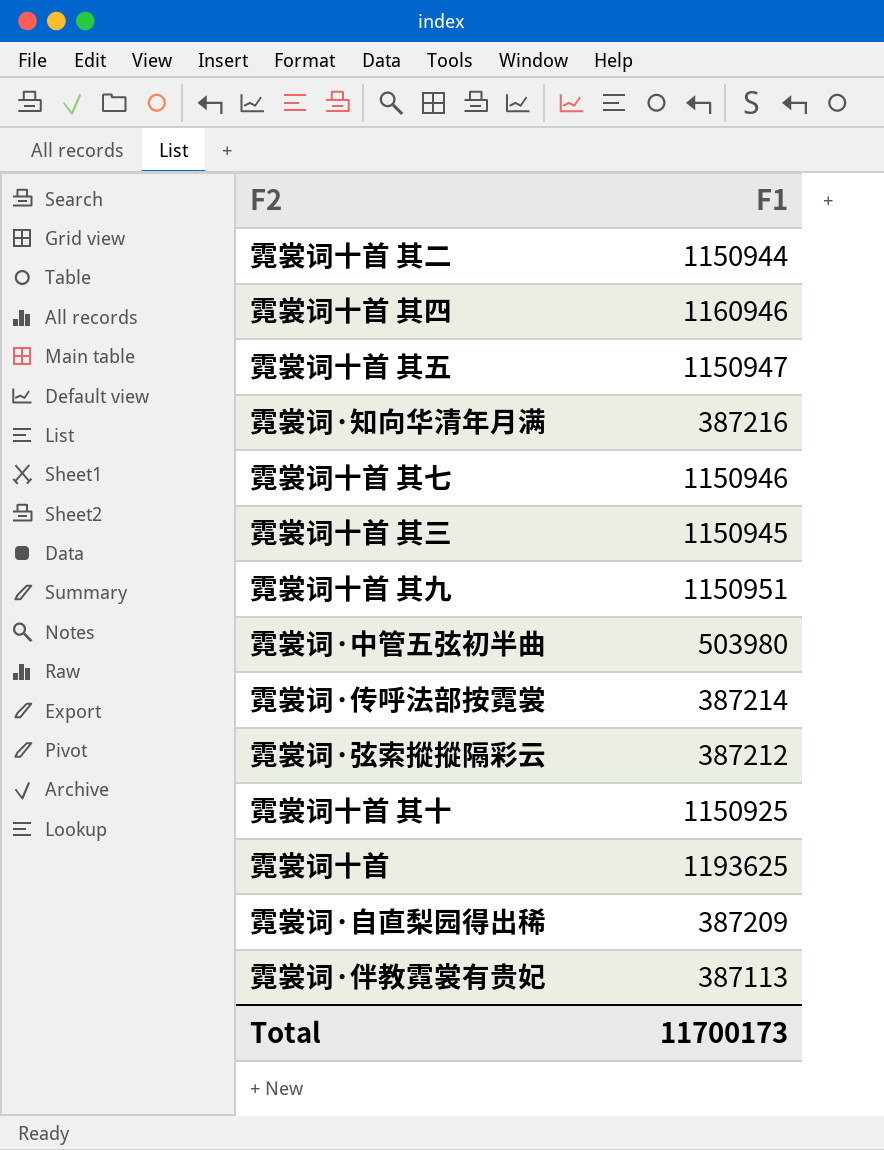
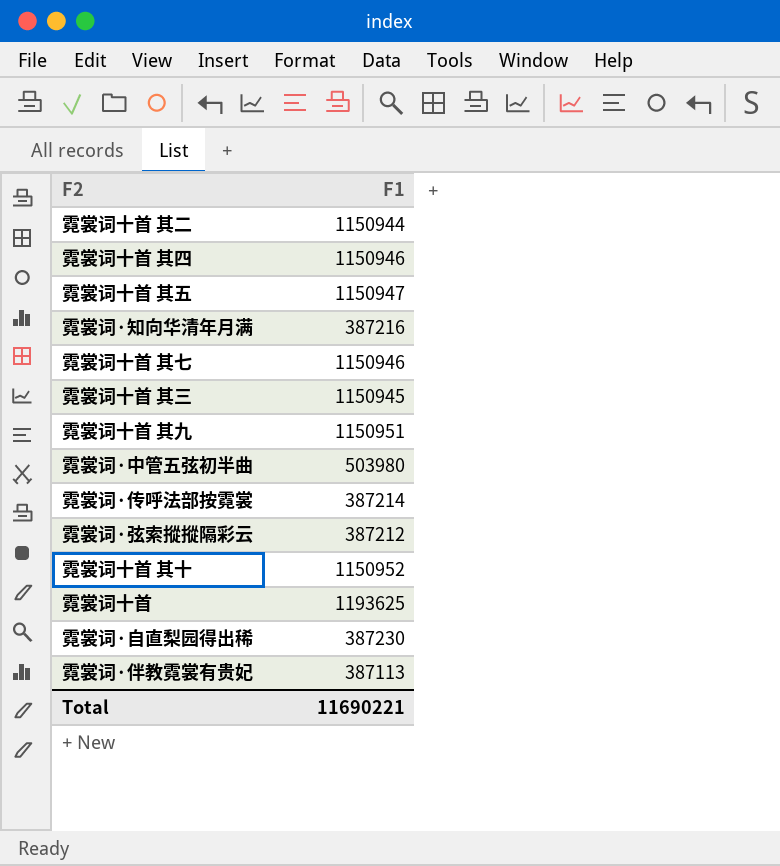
霓裳词十首 其四 | F1: 1160946 -> 1150946
霓裳词十首 其十 | F1: 1150925 -> 1150952
霓裳词·自直梨园得出稀 | F1: 387209 -> 387230
Total | F1: 11700173 -> 11690221

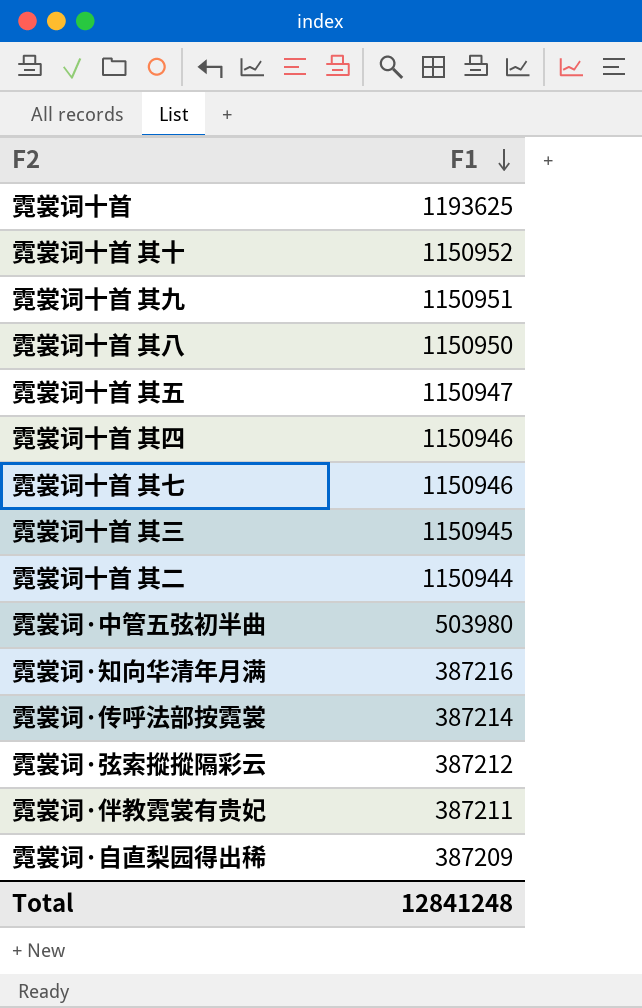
row order: none -> F1 descending
row 霓裳词十首 其八: none -> 1150950
霓裳词·伴教霓裳有贵妃 | F1: 387113 -> 387211
霓裳词·自直梨园得出稀 | F1: 387230 -> 387209
Total | F1: 11690221 -> 12841248

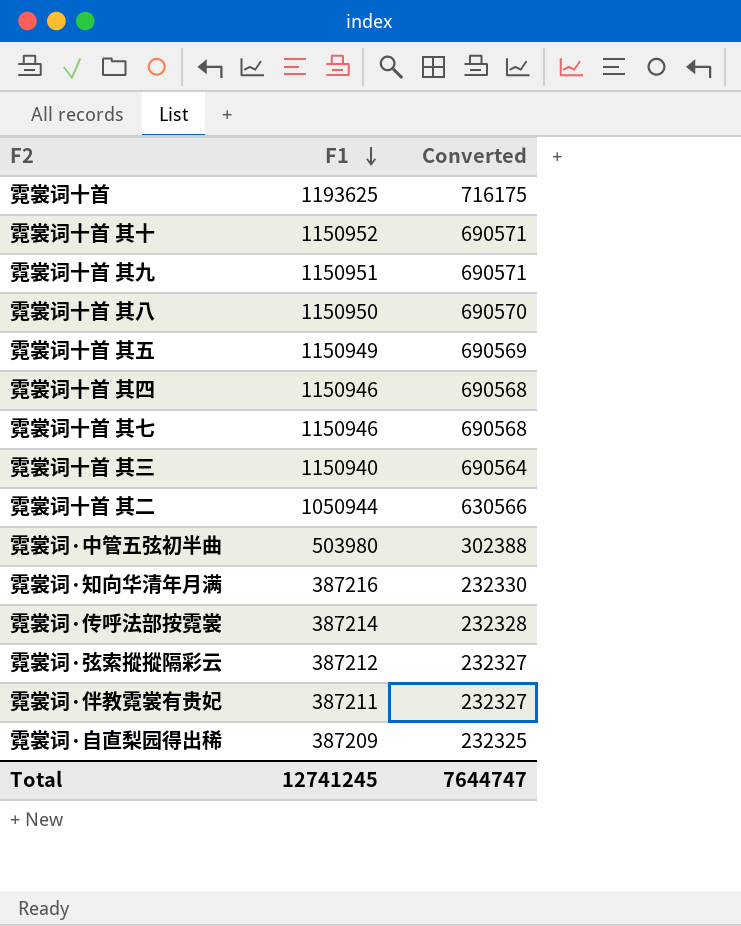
column Converted | formula: none -> [F1] * 0.6
霓裳词十首 其五 | F1: 1150947 -> 1150949
霓裳词十首 其三 | F1: 1150945 -> 1150940
霓裳词十首 其二 | F1: 1150944 -> 1050944
Total | F1: 12841248 -> 12741245

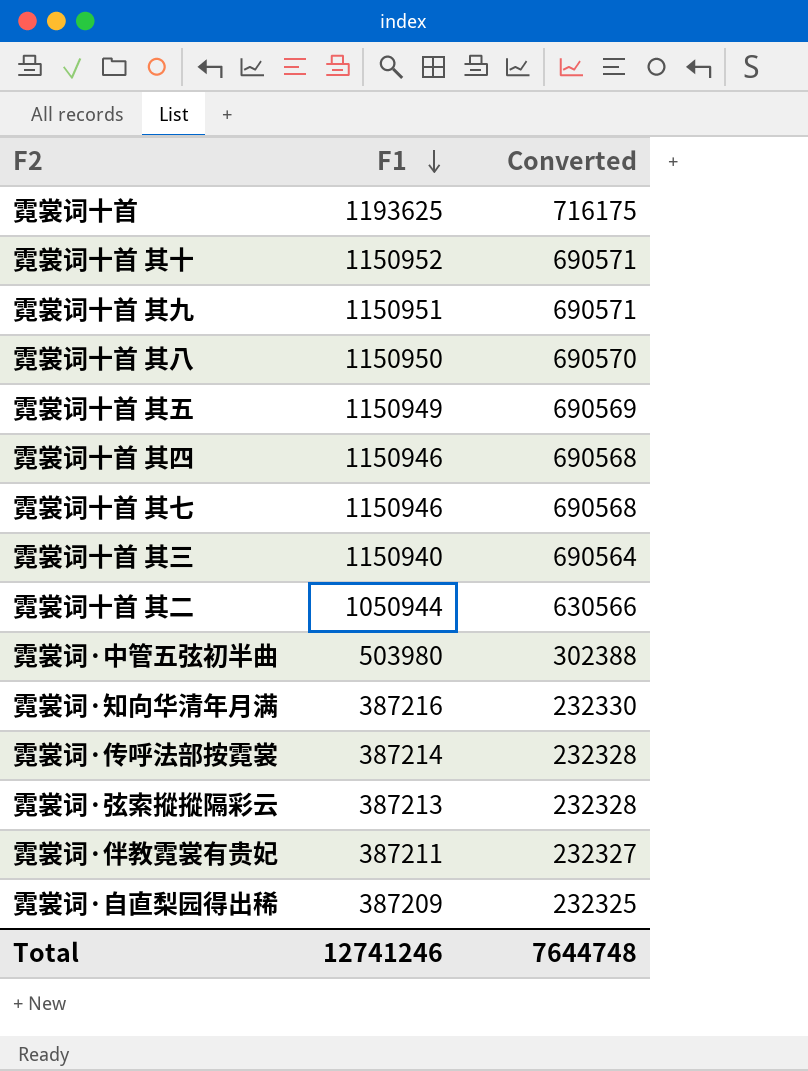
霓裳词·弦索摐摐隔彩云 | F1: 387212 -> 387213
霓裳词·弦索摐摐隔彩云 | Converted: 232327 -> 232328
Total | F1: 12741245 -> 12741246
Total | Converted: 7644747 -> 7644748

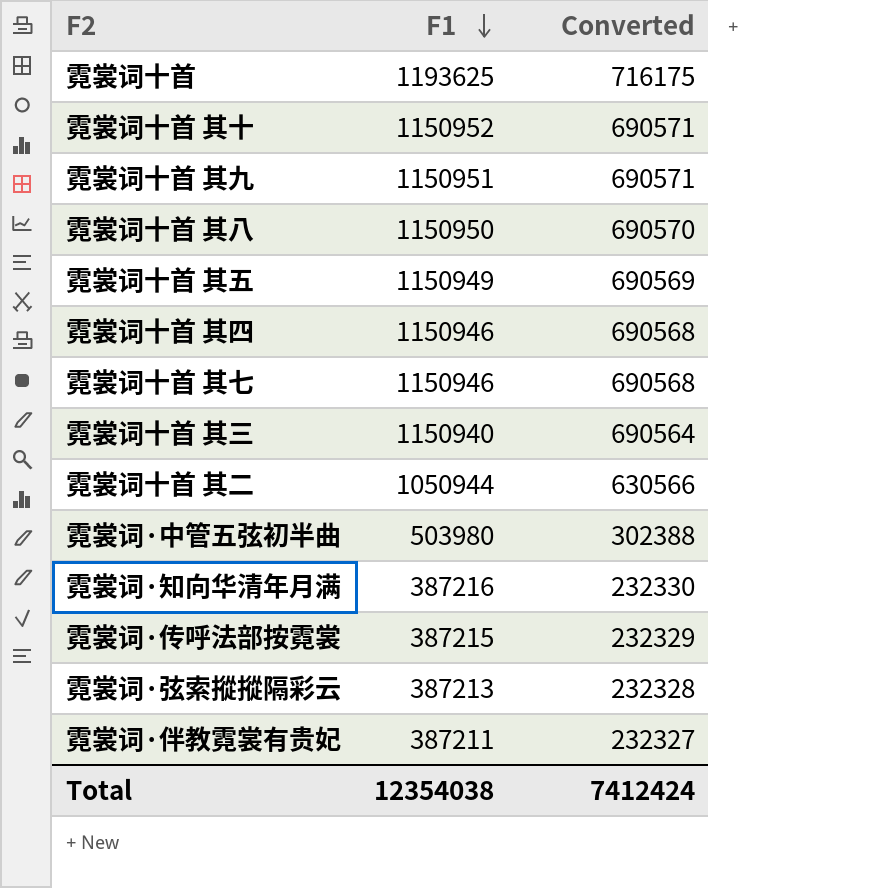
row 霓裳词·自直梨园得出稀: 387209 | 232325 -> none
霓裳词·传呼法部按霓裳 | F1: 387214 -> 387215
霓裳词·传呼法部按霓裳 | Converted: 232328 -> 232329
Total | F1: 12741246 -> 12354038
Total | Converted: 7644748 -> 7412424

